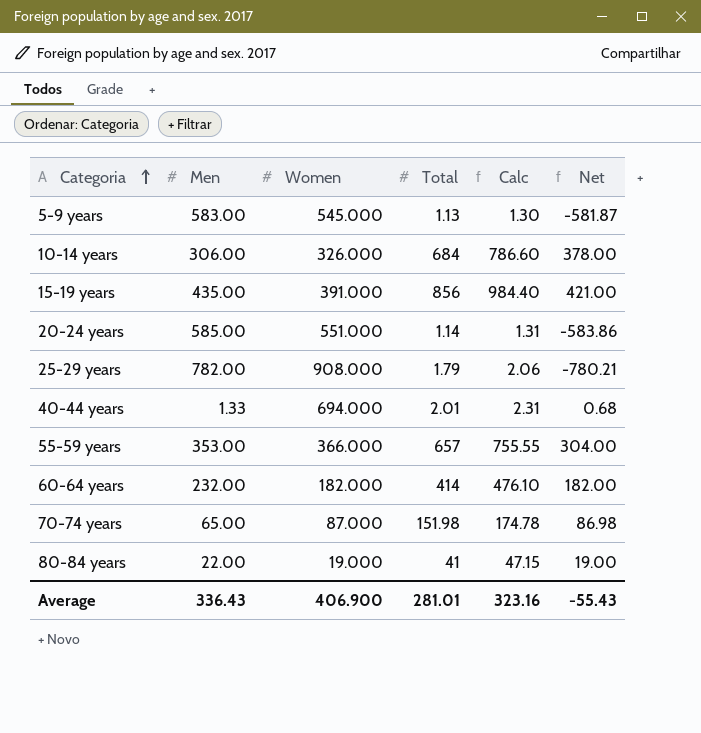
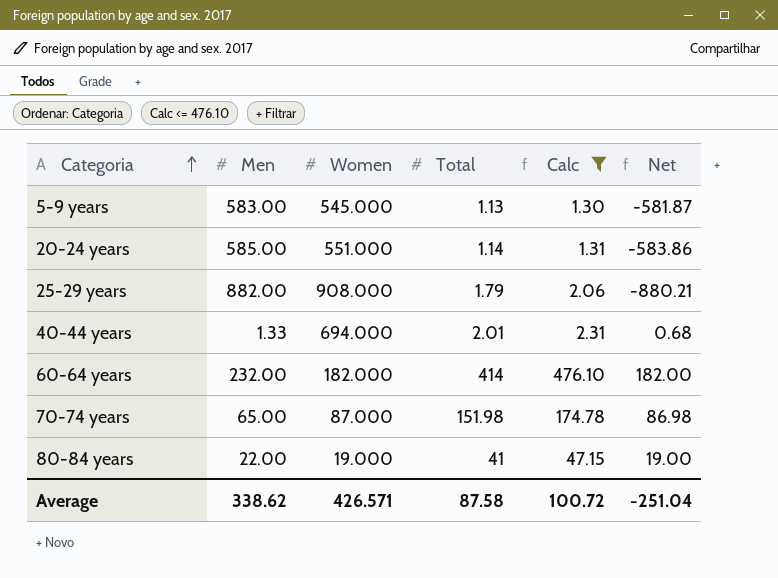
filter: none -> Calc <= 476.10
25-29 years | Men: 782.00 -> 882.00
25-29 years | Net: -780.21 -> -880.21
Average | Men: 336.43 -> 338.62
Average | Women: 406.900 -> 426.571
Average | Total: 281.01 -> 87.58
Average | Calc: 323.16 -> 100.72
Average | Net: -55.43 -> -251.04

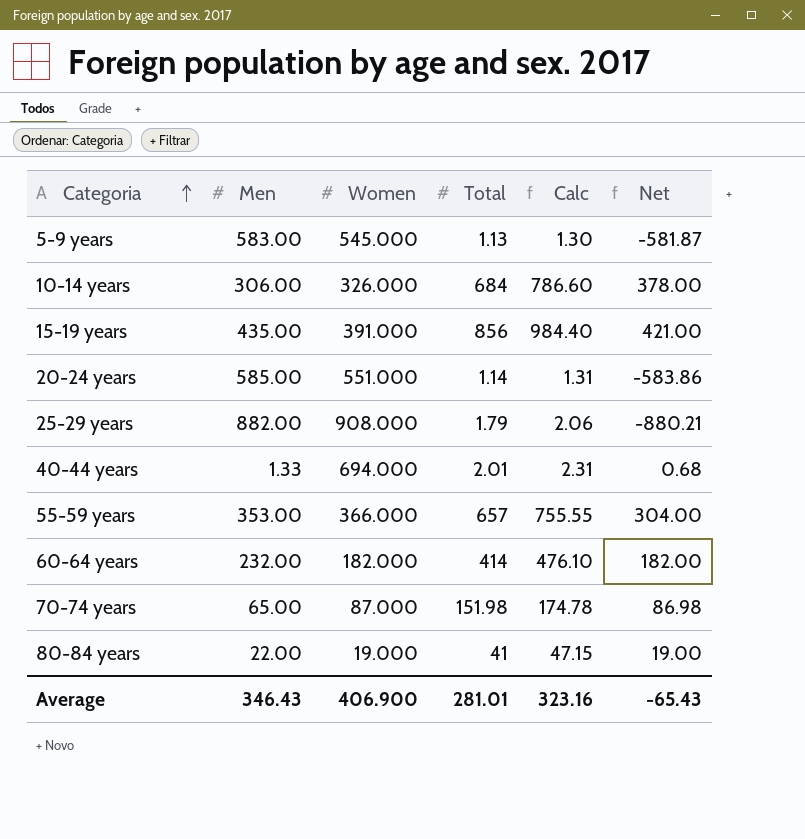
filter: Calc <= 476.10 -> none
Average | Men: 338.62 -> 346.43
Average | Women: 426.571 -> 406.900
Average | Total: 87.58 -> 281.01
Average | Calc: 100.72 -> 323.16
Average | Net: -251.04 -> -65.43

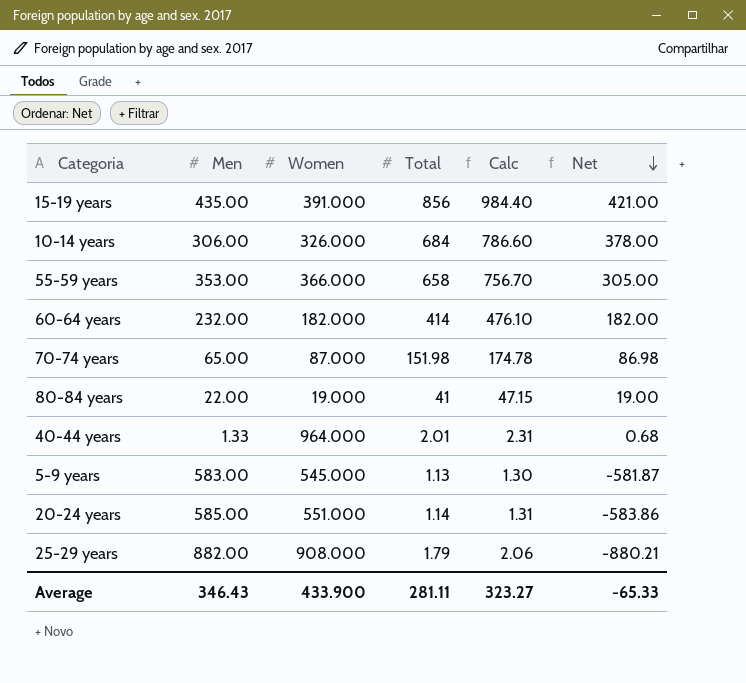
row order: Categoria ascending -> Net descending
55-59 years | Total: 657 -> 658
55-59 years | Calc: 755.55 -> 756.70
55-59 years | Net: 304.00 -> 305.00
40-44 years | Women: 694.000 -> 964.000
Average | Women: 406.900 -> 433.900
Average | Total: 281.01 -> 281.11
Average | Calc: 323.16 -> 323.27
Average | Net: -65.43 -> -65.33

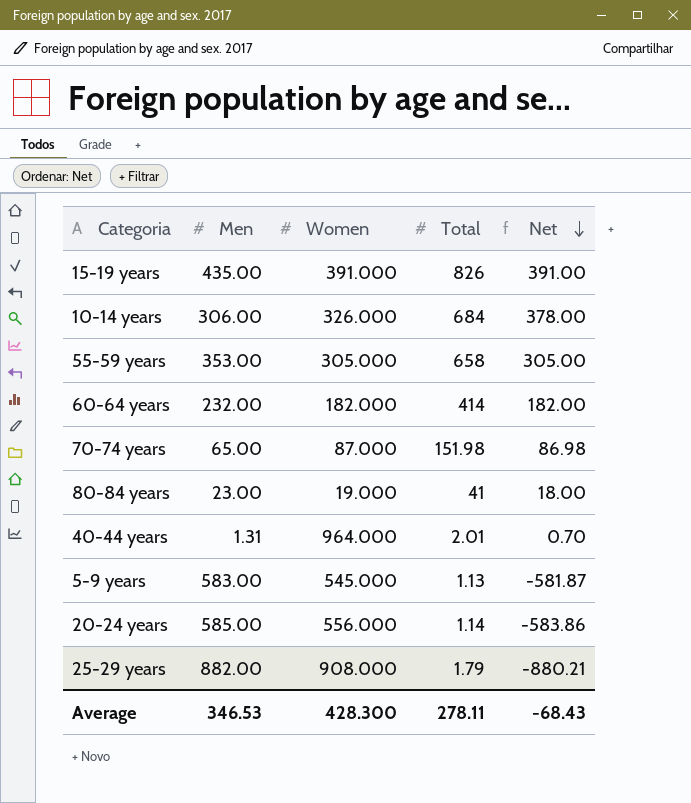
column Calc | formula: [Total] * 1.15 -> none
15-19 years | Total: 856 -> 826
15-19 years | Net: 421.00 -> 391.00
55-59 years | Women: 366.000 -> 305.000
80-84 years | Men: 22.00 -> 23.00
80-84 years | Net: 19.00 -> 18.00
40-44 years | Men: 1.33 -> 1.31
40-44 years | Net: 0.68 -> 0.70
20-24 years | Women: 551.000 -> 556.000
Average | Men: 346.43 -> 346.53
Average | Women: 433.900 -> 428.300
Average | Total: 281.11 -> 278.11
Average | Net: -65.33 -> -68.43

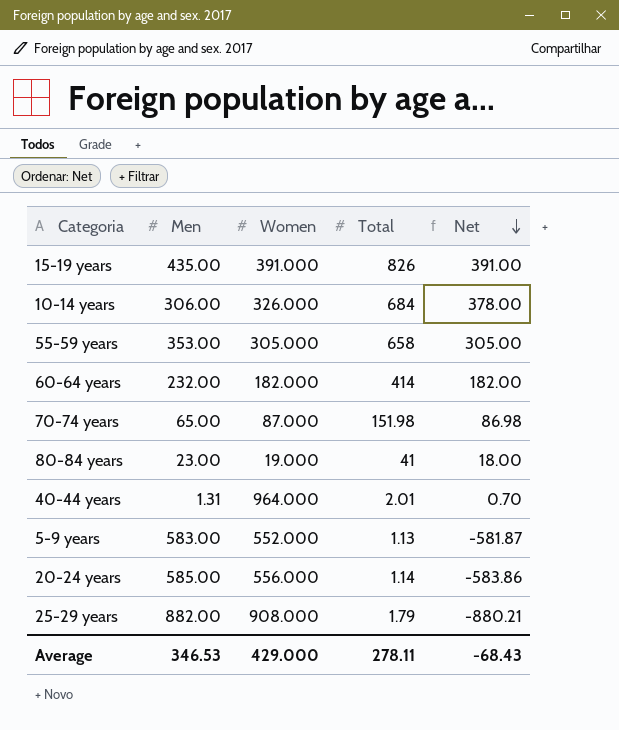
5-9 years | Women: 545.000 -> 552.000
Average | Women: 428.300 -> 429.000

